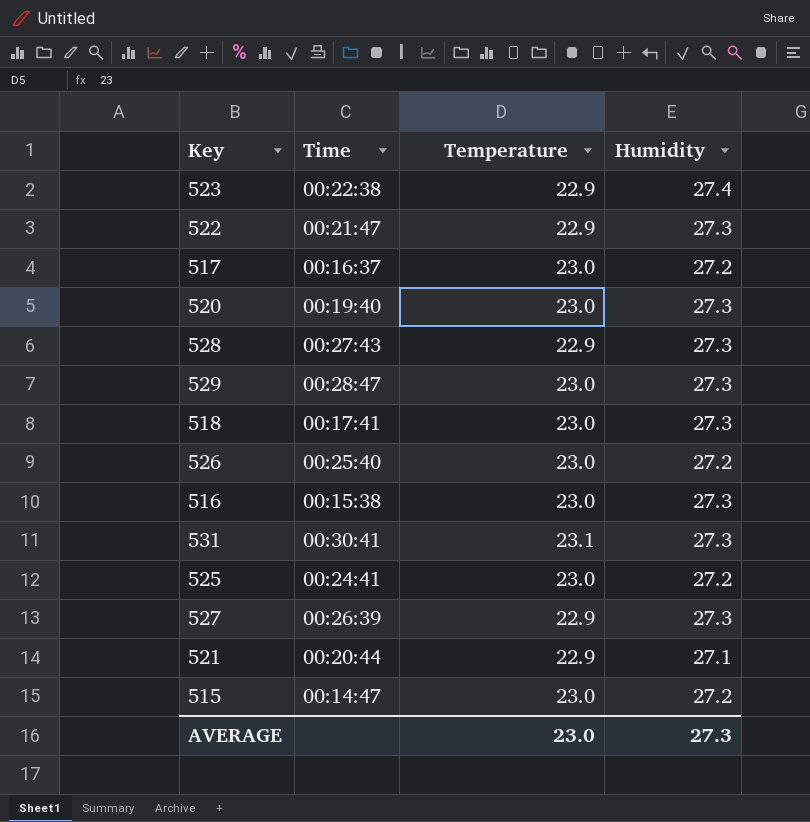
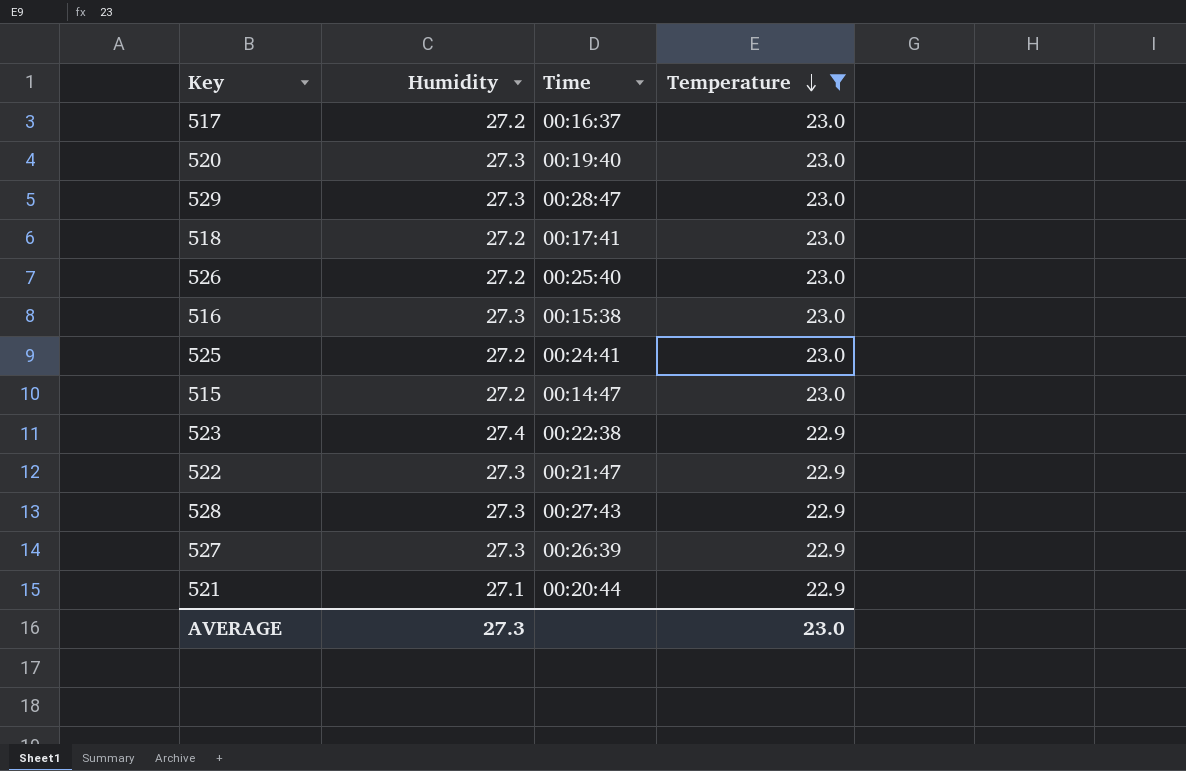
filter: none -> Temperature != 23.1
row order: none -> Temperature descending
column Humidity | position: 4 -> 2
518 | Humidity: 27.3 -> 27.2

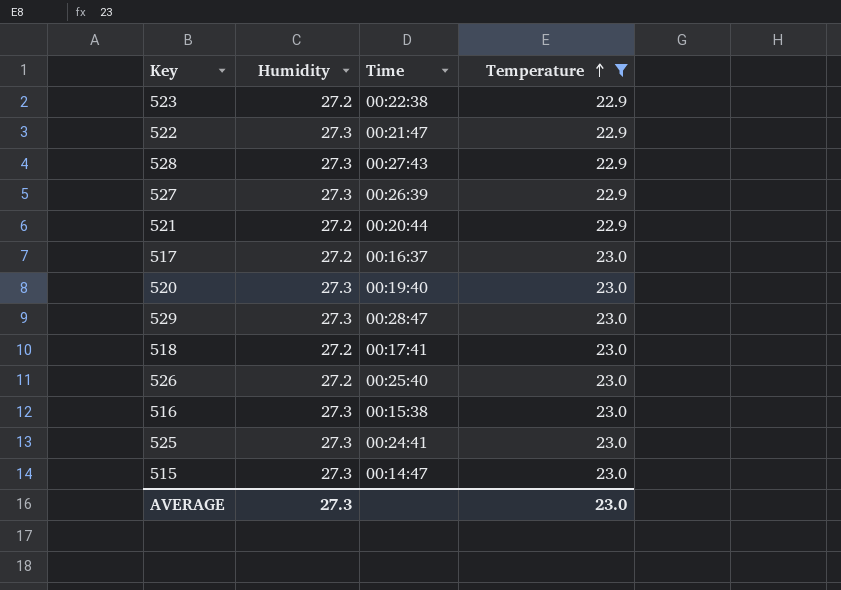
row order: Temperature descending -> Temperature ascending
523 | Humidity: 27.4 -> 27.2
521 | Humidity: 27.1 -> 27.2
525 | Humidity: 27.2 -> 27.3
515 | Humidity: 27.2 -> 27.3

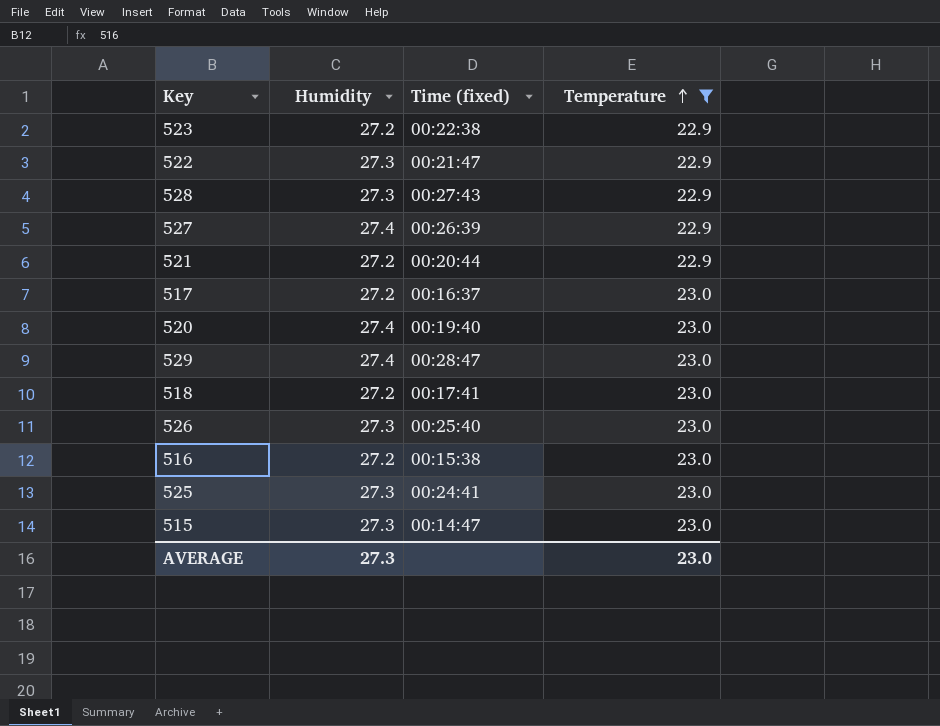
column name: Time -> Time (fixed)
527 | Humidity: 27.3 -> 27.4
520 | Humidity: 27.3 -> 27.4
529 | Humidity: 27.3 -> 27.4
526 | Humidity: 27.2 -> 27.3
516 | Humidity: 27.3 -> 27.2

